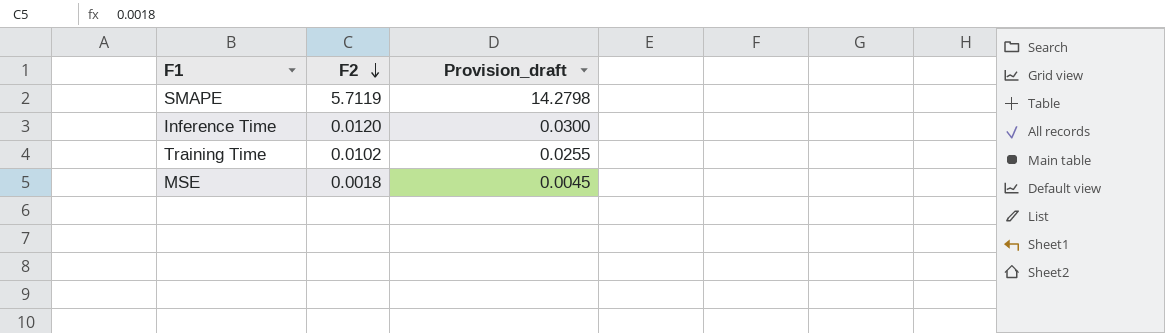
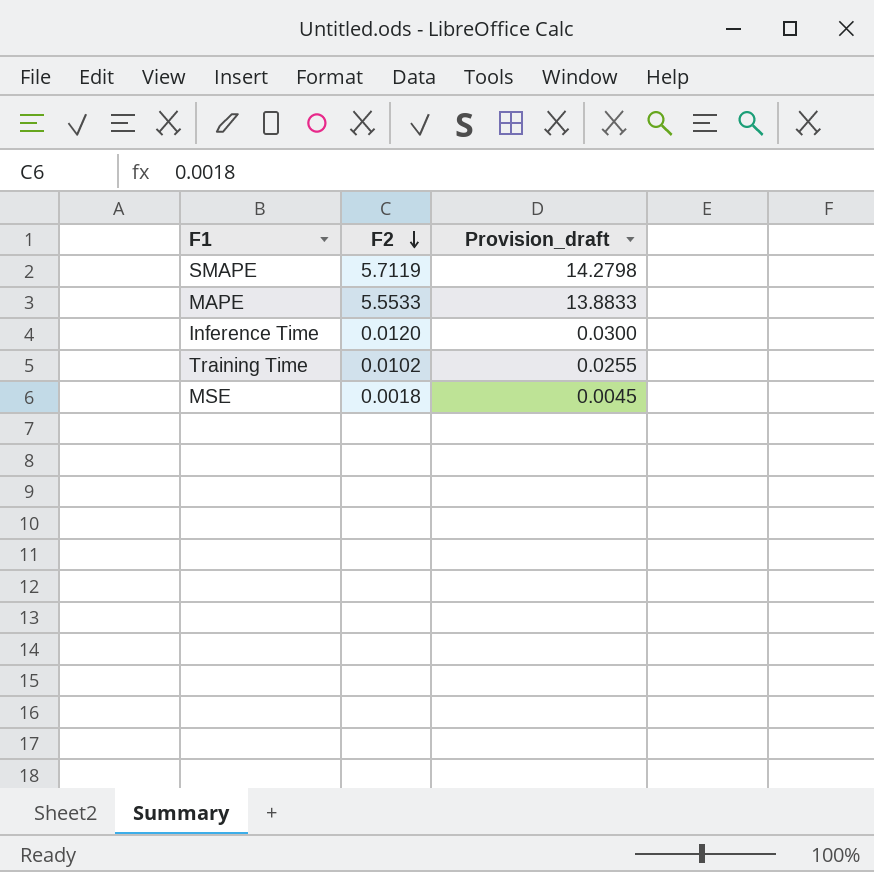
row MAPE: none -> 5.5533 | 13.8833

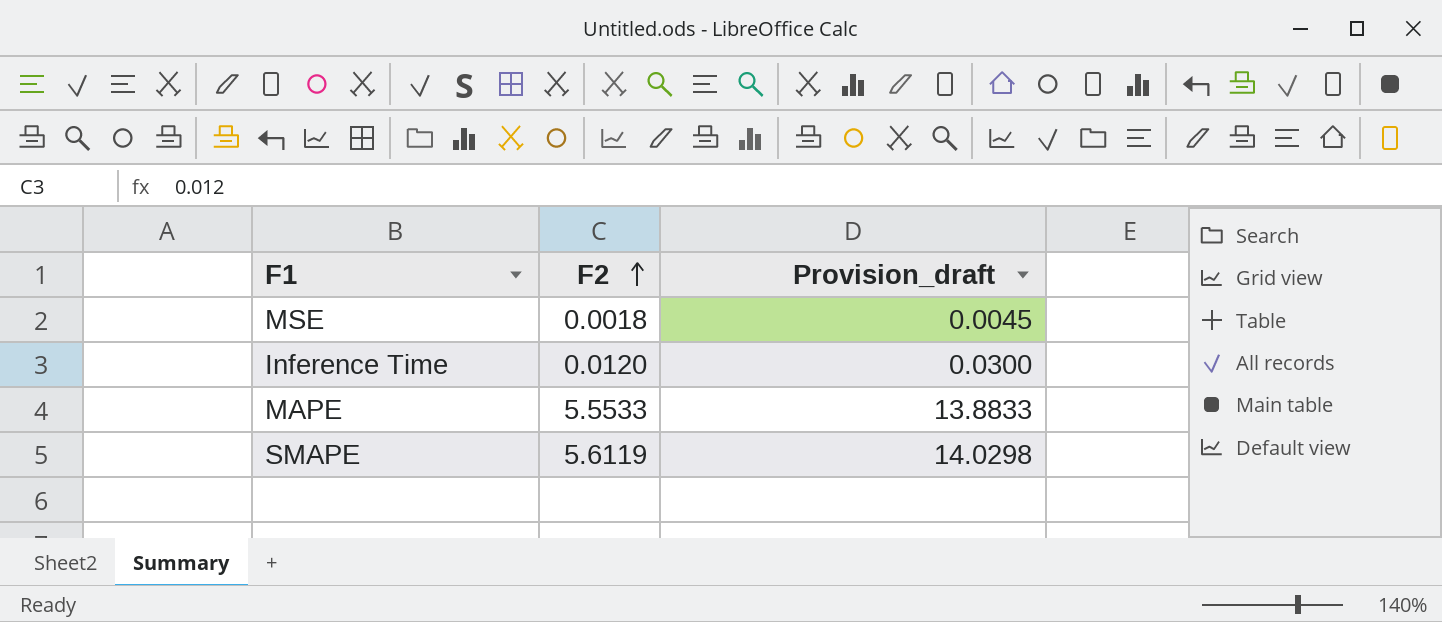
row order: F2 descending -> F2 ascending
row Training Time: 0.0102 | 0.0255 -> none
SMAPE | F2: 5.7119 -> 5.6119
SMAPE | Provision_draft: 14.2798 -> 14.0298

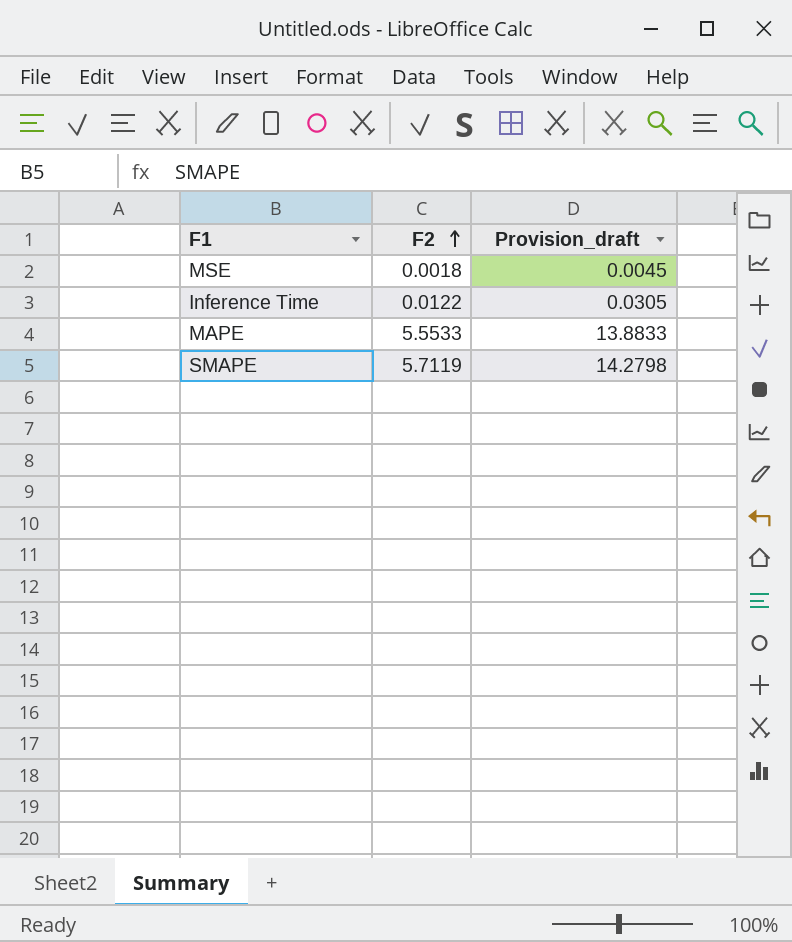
Inference Time | F2: 0.0120 -> 0.0122
Inference Time | Provision_draft: 0.0300 -> 0.0305
SMAPE | F2: 5.6119 -> 5.7119
SMAPE | Provision_draft: 14.0298 -> 14.2798

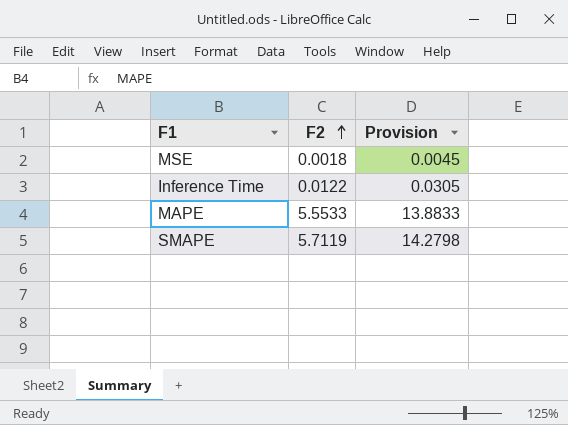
column name: Provision_draft -> Provision

